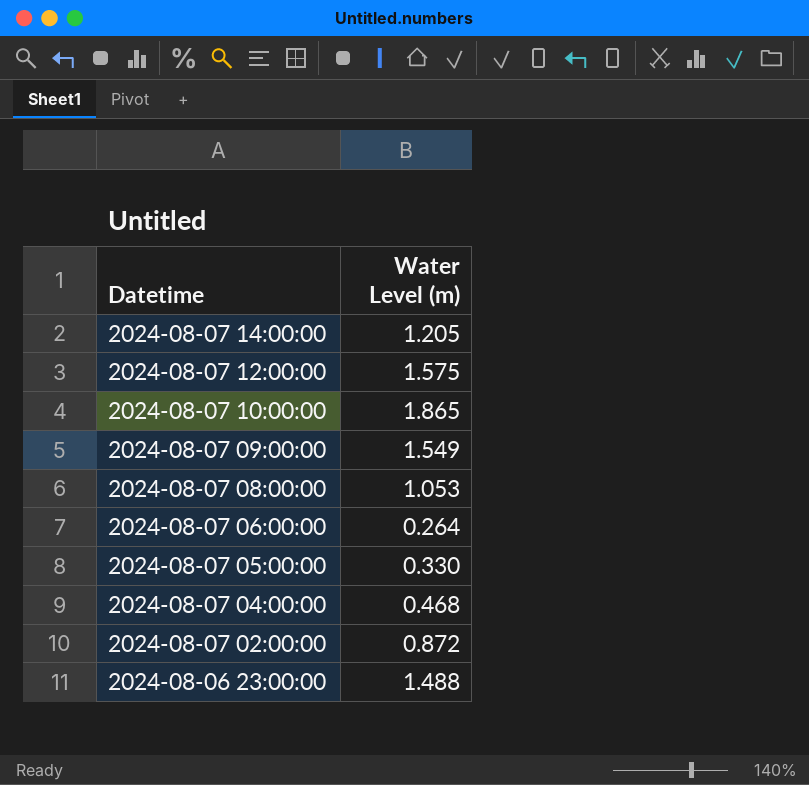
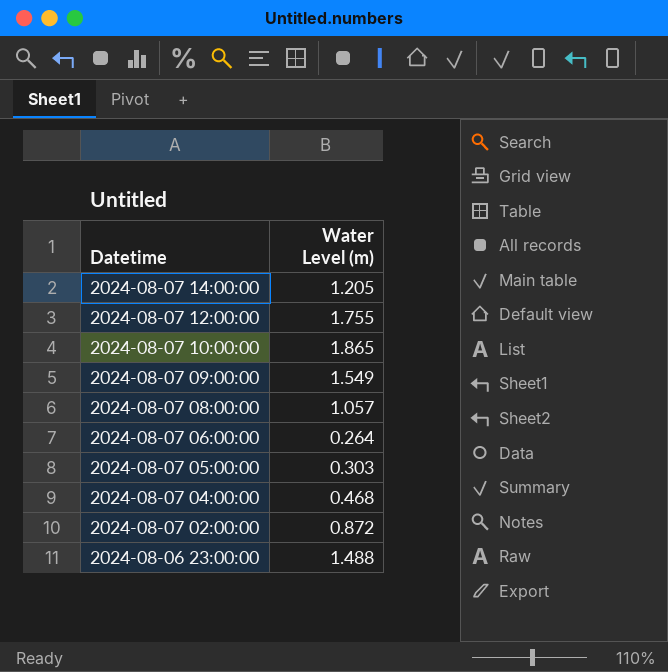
2024-08-07 12:00:00 | Water Level (m): 1.575 -> 1.755
2024-08-07 08:00:00 | Water Level (m): 1.053 -> 1.057
2024-08-07 05:00:00 | Water Level (m): 0.330 -> 0.303

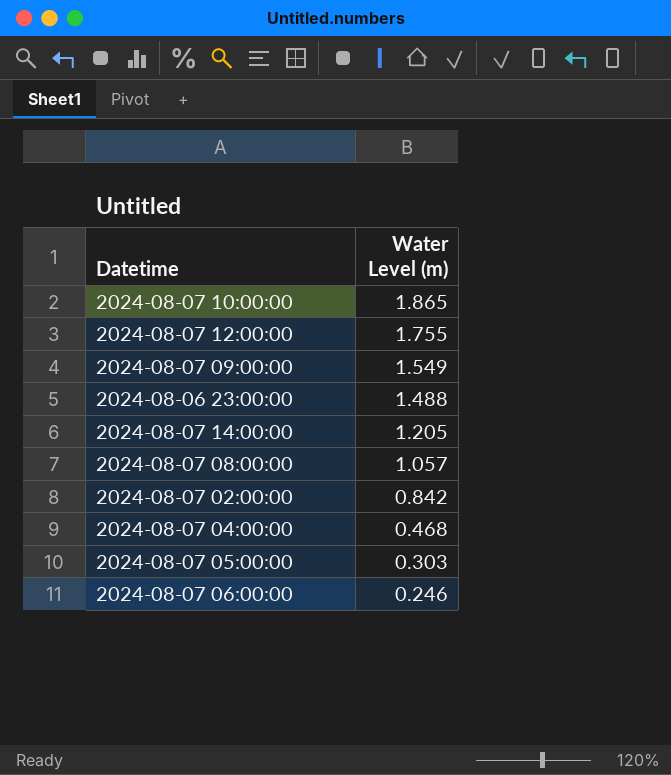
row order: Datetime descending -> Water Level (m) descending
2024-08-07 02:00:00 | Water Level (m): 0.872 -> 0.842
2024-08-07 06:00:00 | Water Level (m): 0.264 -> 0.246

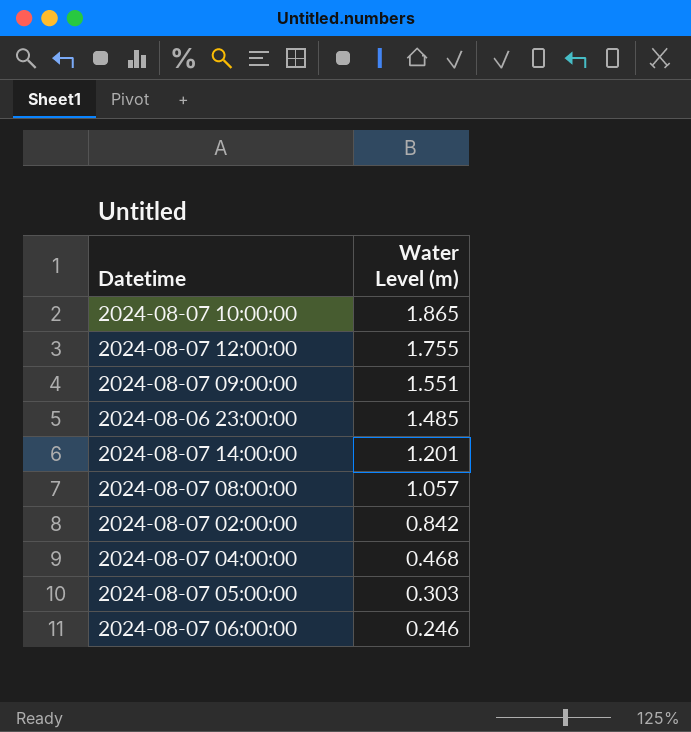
2024-08-07 09:00:00 | Water Level (m): 1.549 -> 1.551
2024-08-06 23:00:00 | Water Level (m): 1.488 -> 1.485
2024-08-07 14:00:00 | Water Level (m): 1.205 -> 1.201

